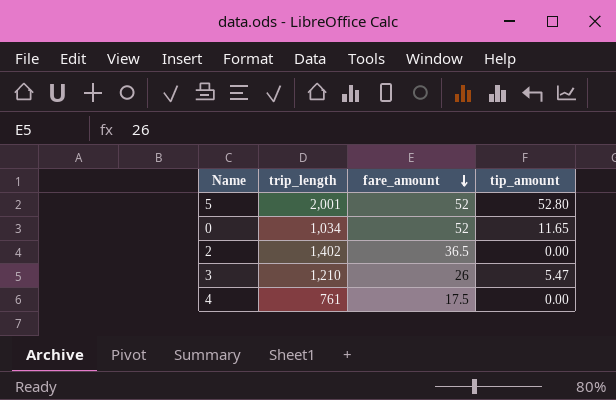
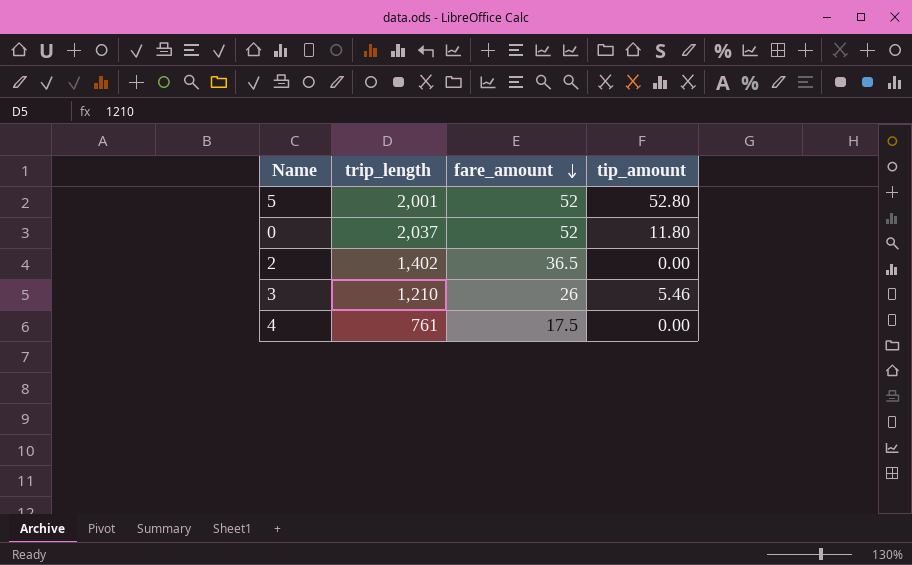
0 | trip_length: 1,034 -> 2,037
0 | tip_amount: 11.65 -> 11.80
3 | tip_amount: 5.47 -> 5.46

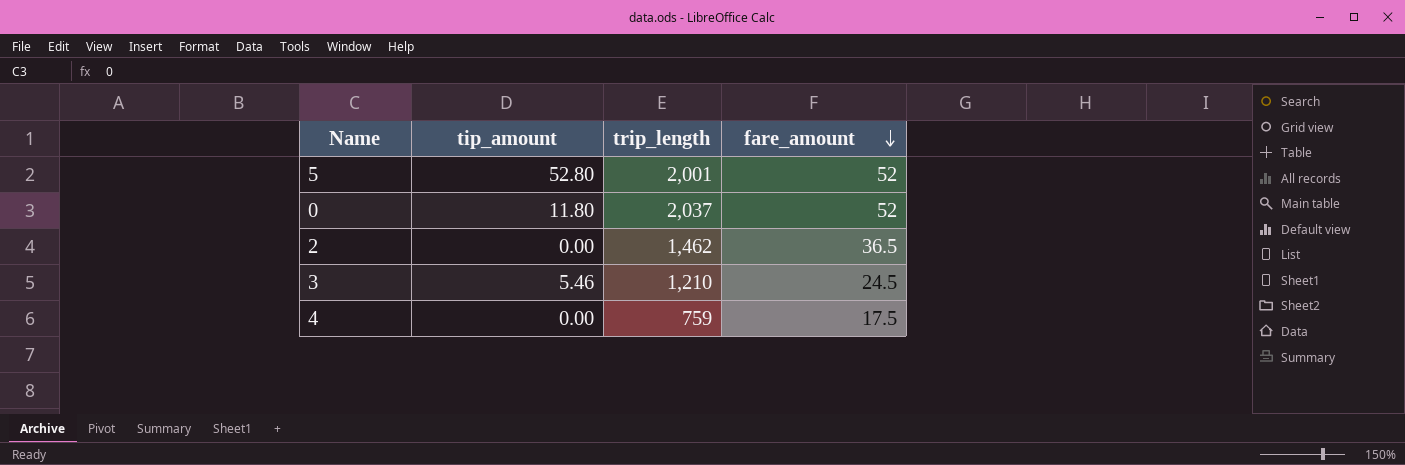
column tip_amount | position: 4 -> 2
2 | trip_length: 1,402 -> 1,462
3 | fare_amount: 26 -> 24.5
4 | trip_length: 761 -> 759

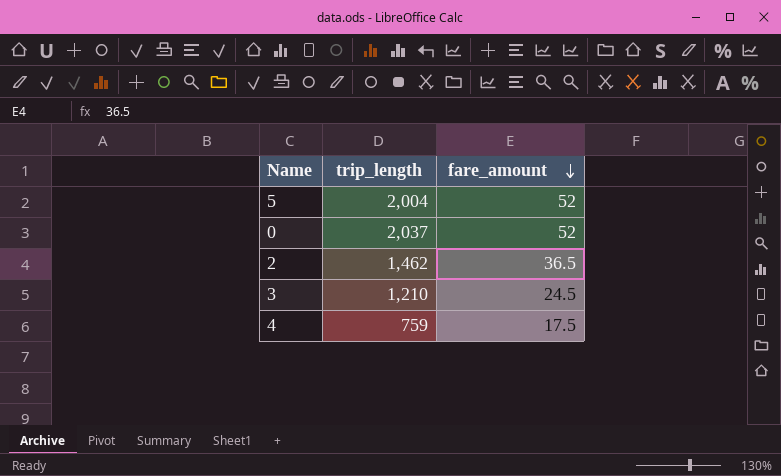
column tip_amount | position: 2 -> none
5 | trip_length: 2,001 -> 2,004

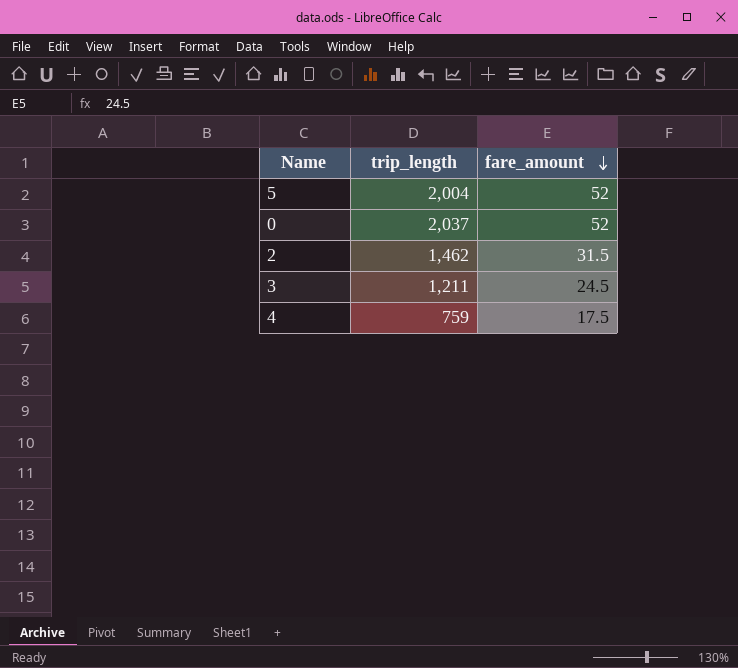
2 | fare_amount: 36.5 -> 31.5
3 | trip_length: 1,210 -> 1,211

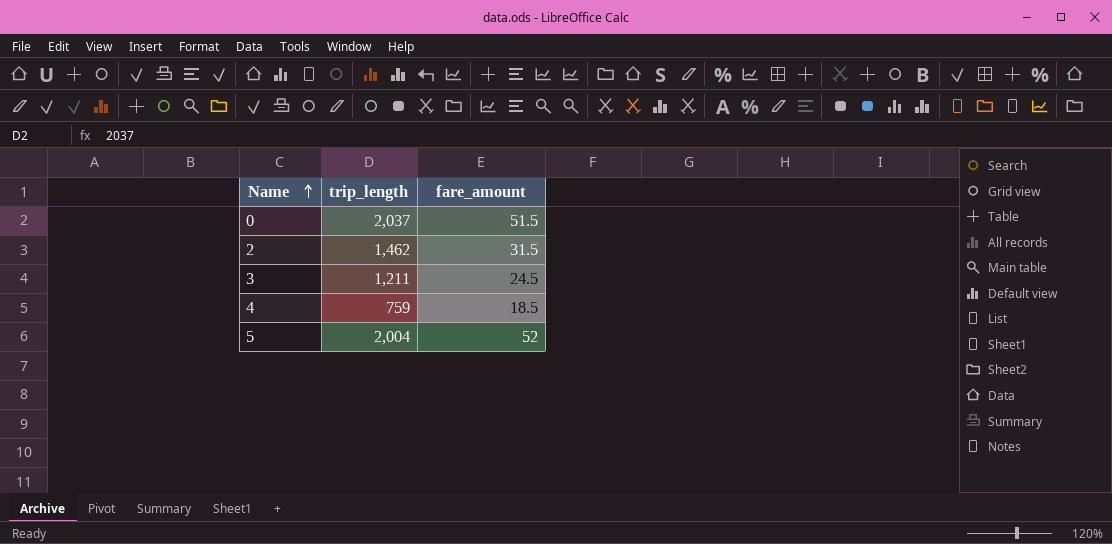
row order: fare_amount descending -> Name ascending
0 | fare_amount: 52 -> 51.5
4 | fare_amount: 17.5 -> 18.5

